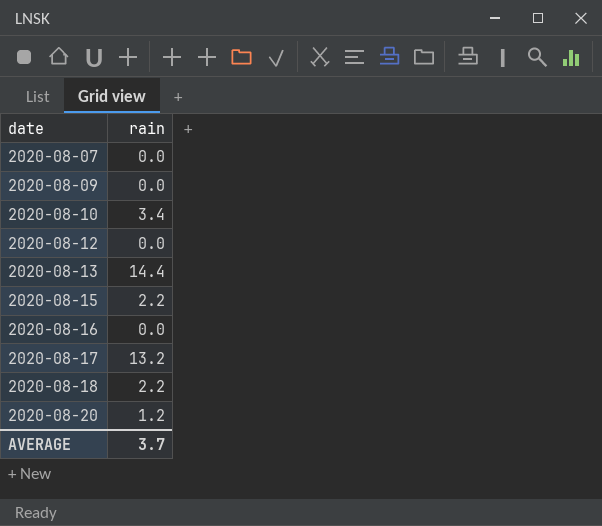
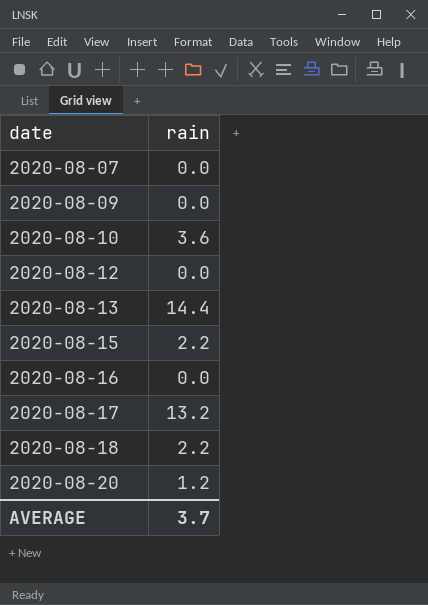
2020-08-10 | rain: 3.4 -> 3.6

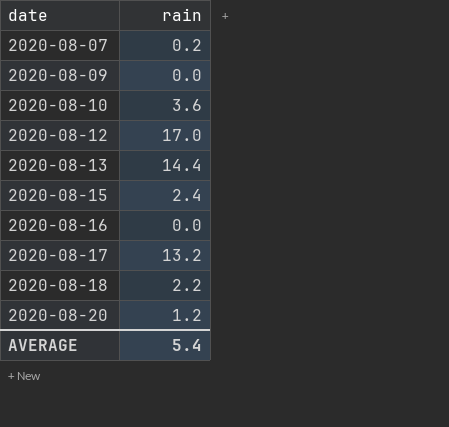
2020-08-07 | rain: 0.0 -> 0.2
2020-08-12 | rain: 0.0 -> 17.0
2020-08-15 | rain: 2.2 -> 2.4
AVERAGE | rain: 3.7 -> 5.4

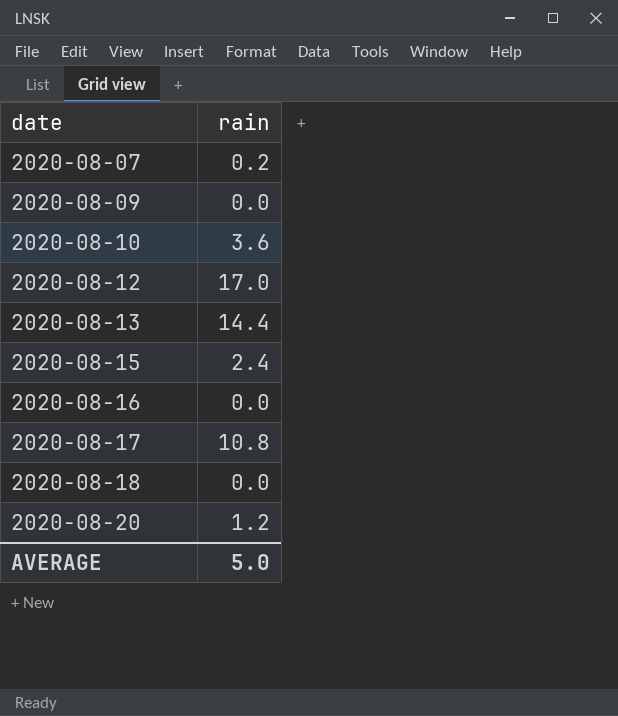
2020-08-17 | rain: 13.2 -> 10.8
2020-08-18 | rain: 2.2 -> 0.0
AVERAGE | rain: 5.4 -> 5.0

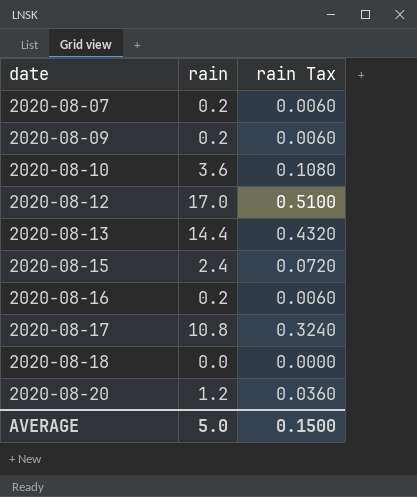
column rain Tax | formula: none -> [rain] * 0.03
2020-08-09 | rain: 0.0 -> 0.2
2020-08-16 | rain: 0.0 -> 0.2

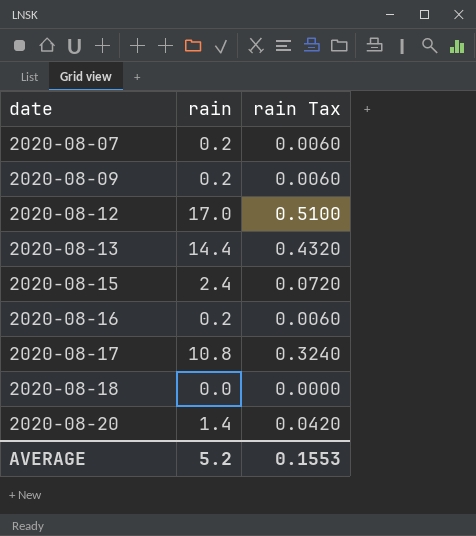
row 2020-08-10: 3.6 | 0.1080 -> none
2020-08-20 | rain: 1.2 -> 1.4
2020-08-20 | rain Tax: 0.0360 -> 0.0420
AVERAGE | rain: 5.0 -> 5.2
AVERAGE | rain Tax: 0.1500 -> 0.1553

